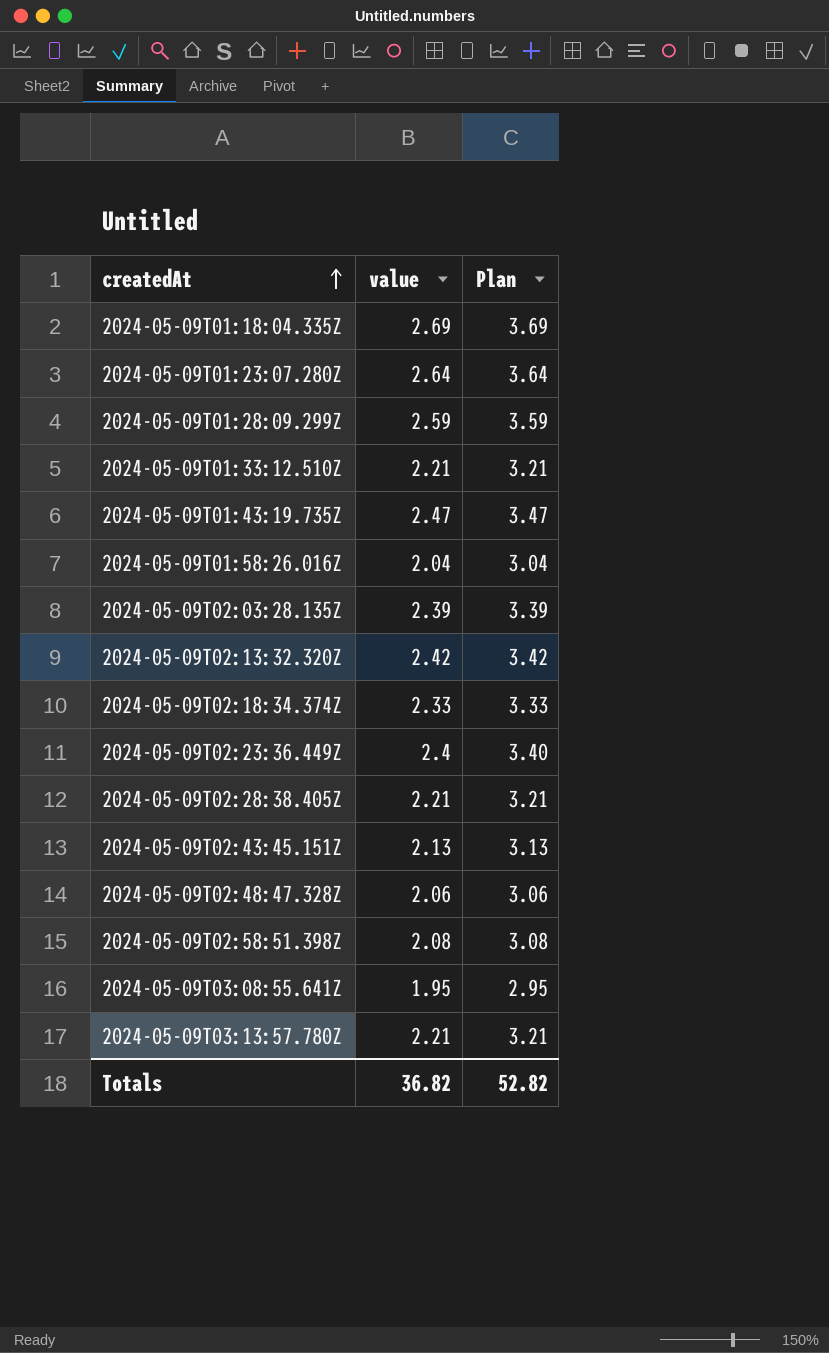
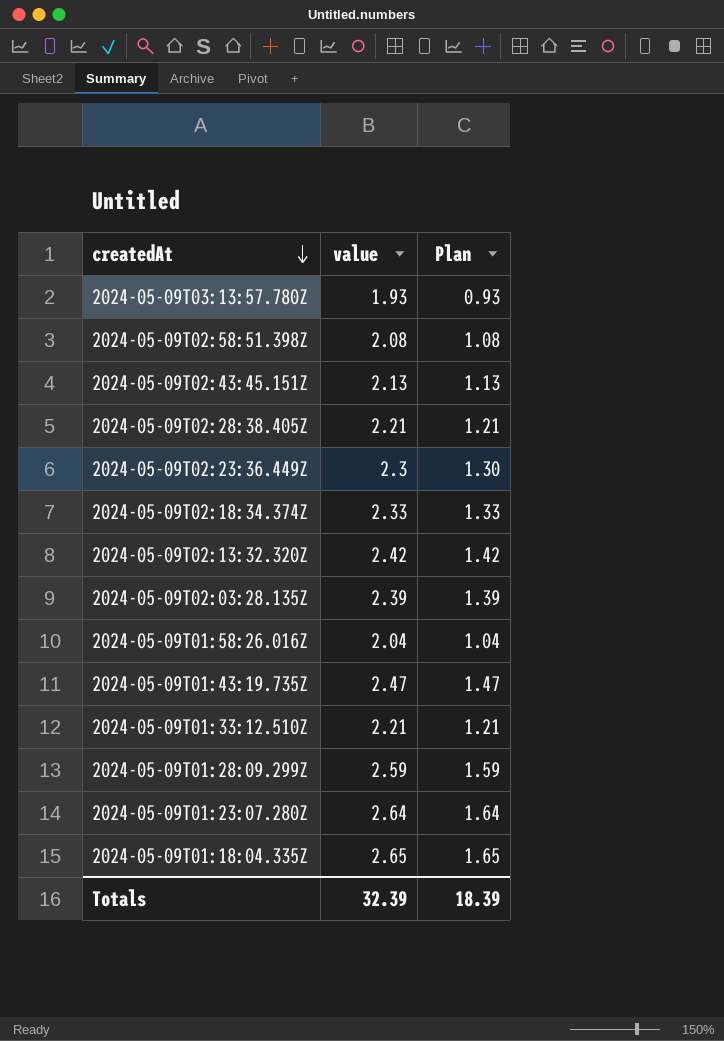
row order: createdAt ascending -> createdAt descending
column Plan | formula: [value] + 1 -> [value] - 1
row 2024-05-09T02:48:47.328Z: 2.06 | 3.06 -> none
row 2024-05-09T03:08:55.641Z: 1.95 | 2.95 -> none
2024-05-09T03:13:57.780Z | value: 2.21 -> 1.93
2024-05-09T02:23:36.449Z | value: 2.4 -> 2.3
2024-05-09T01:18:04.335Z | value: 2.69 -> 2.65
Totals | value: 36.82 -> 32.39
Totals | Plan: 52.82 -> 18.39

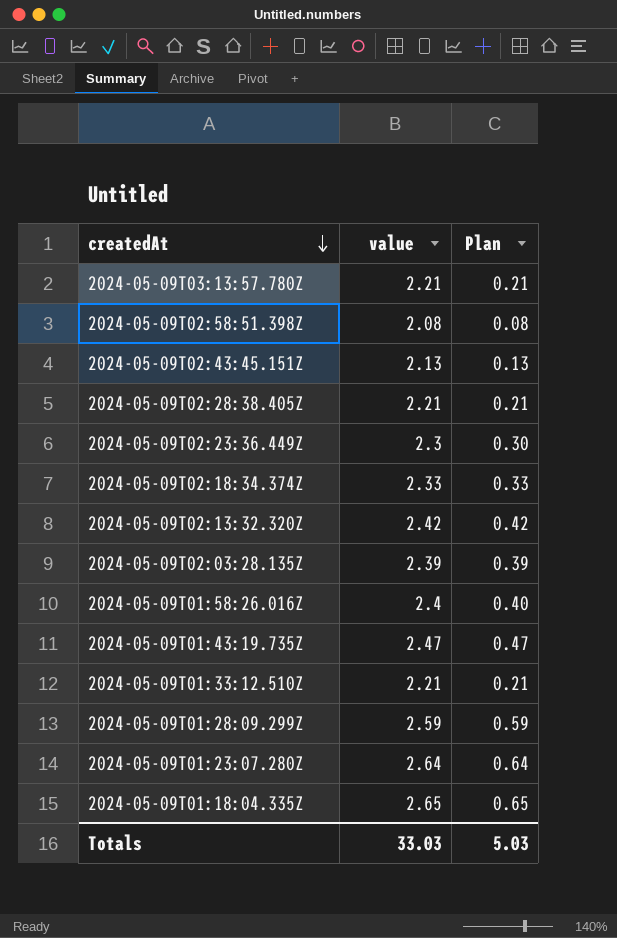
column Plan | formula: [value] - 1 -> [value] - 2
2024-05-09T03:13:57.780Z | value: 1.93 -> 2.21
2024-05-09T01:58:26.016Z | value: 2.04 -> 2.4
Totals | value: 32.39 -> 33.03
Totals | Plan: 18.39 -> 5.03

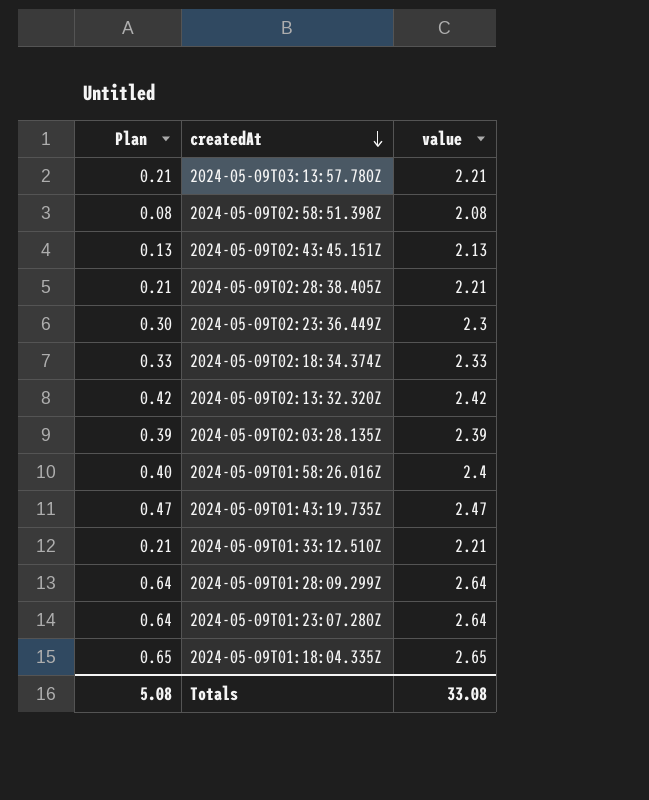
column Plan | position: 3 -> 1
2024-05-09T01:28:09.299Z | Plan: 0.59 -> 0.64
2024-05-09T01:28:09.299Z | value: 2.59 -> 2.64
Totals | Plan: 5.03 -> 5.08
Totals | value: 33.03 -> 33.08

